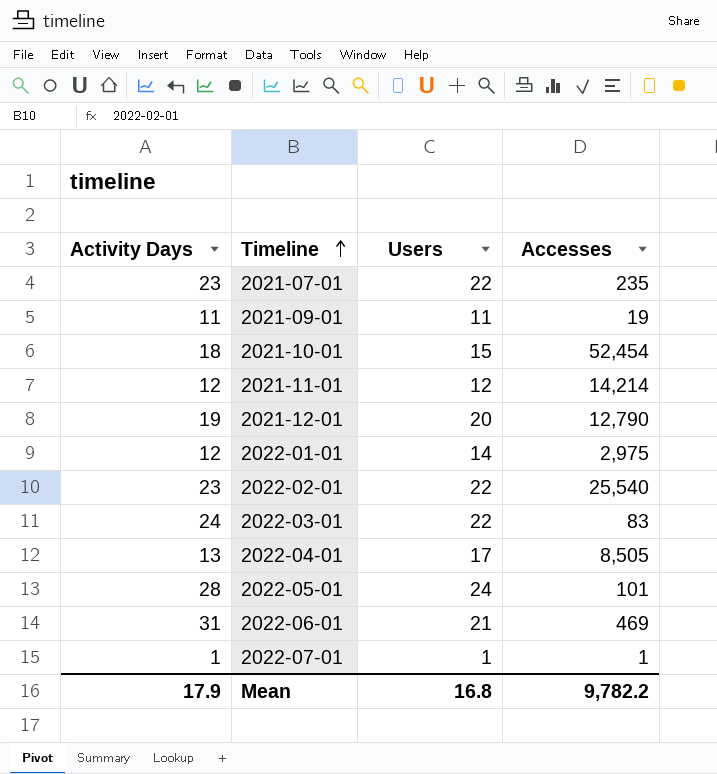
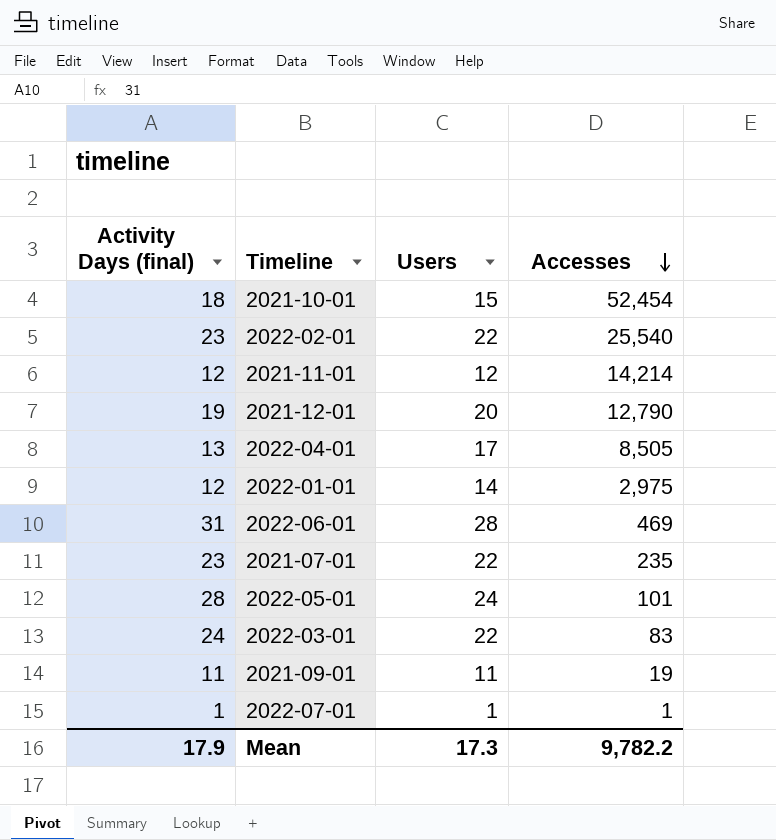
row order: Timeline ascending -> Accesses descending
column name: Activity Days -> Activity Days (final)
2022-06-01 | Users: 21 -> 28
Mean | Users: 16.8 -> 17.3

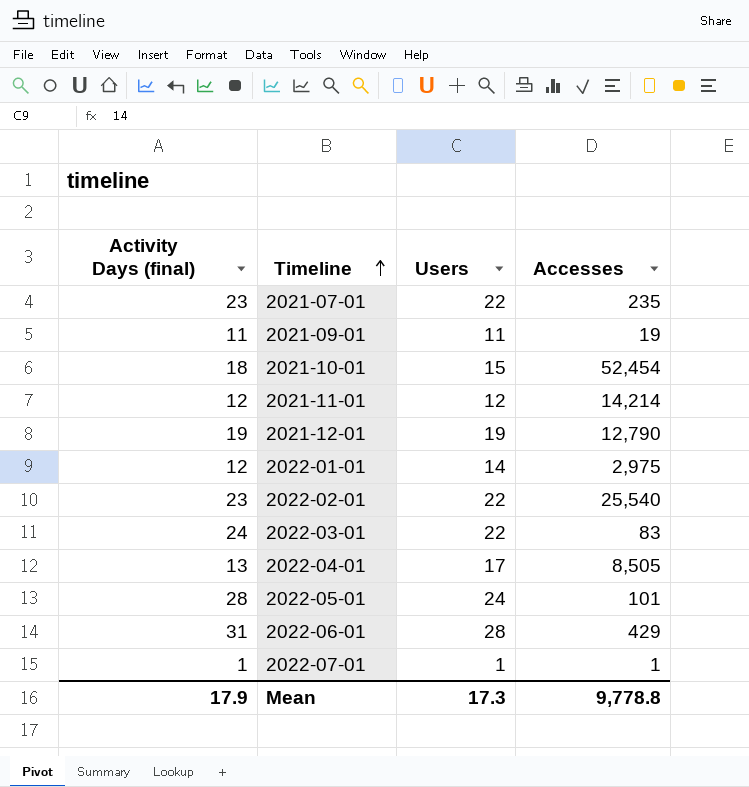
row order: Accesses descending -> Timeline ascending
2021-12-01 | Users: 20 -> 19
2022-06-01 | Accesses: 469 -> 429
Mean | Accesses: 9,782.2 -> 9,778.8

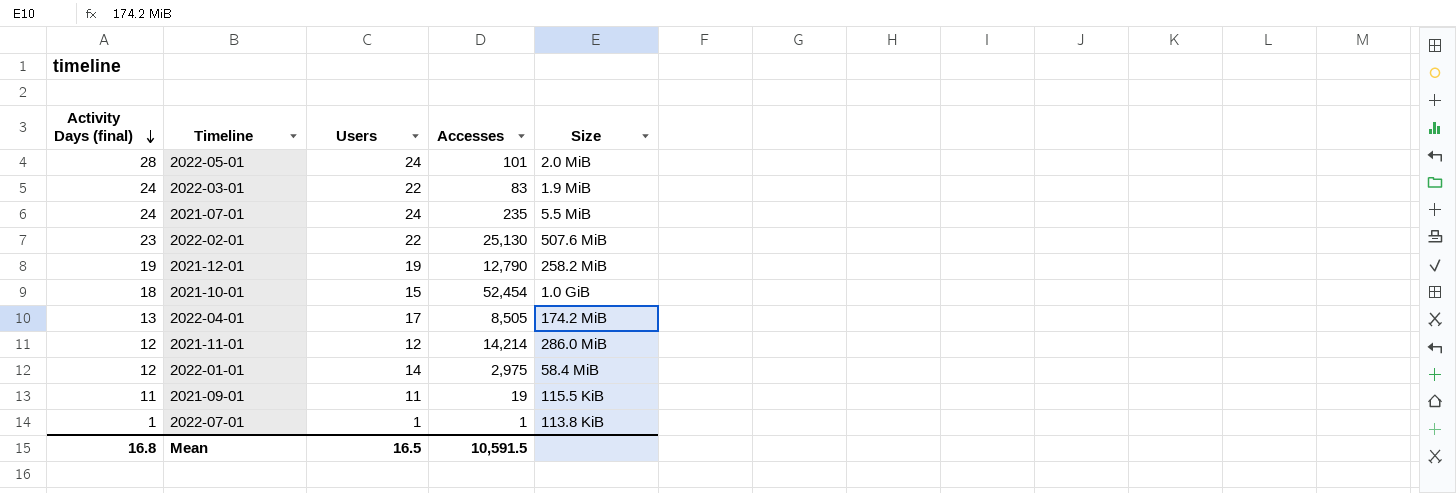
row order: Timeline ascending -> Activity Days (final) descending
column Size | position: none -> 5
row 2022-06-01: 31 | 28 | 429 -> none
2021-07-01 | Activity Days (final): 23 -> 24
2021-07-01 | Users: 22 -> 24
2022-02-01 | Accesses: 25,540 -> 25,130
Mean | Activity Days (final): 17.9 -> 16.8
Mean | Users: 17.3 -> 16.5
Mean | Accesses: 9,778.8 -> 10,591.5

